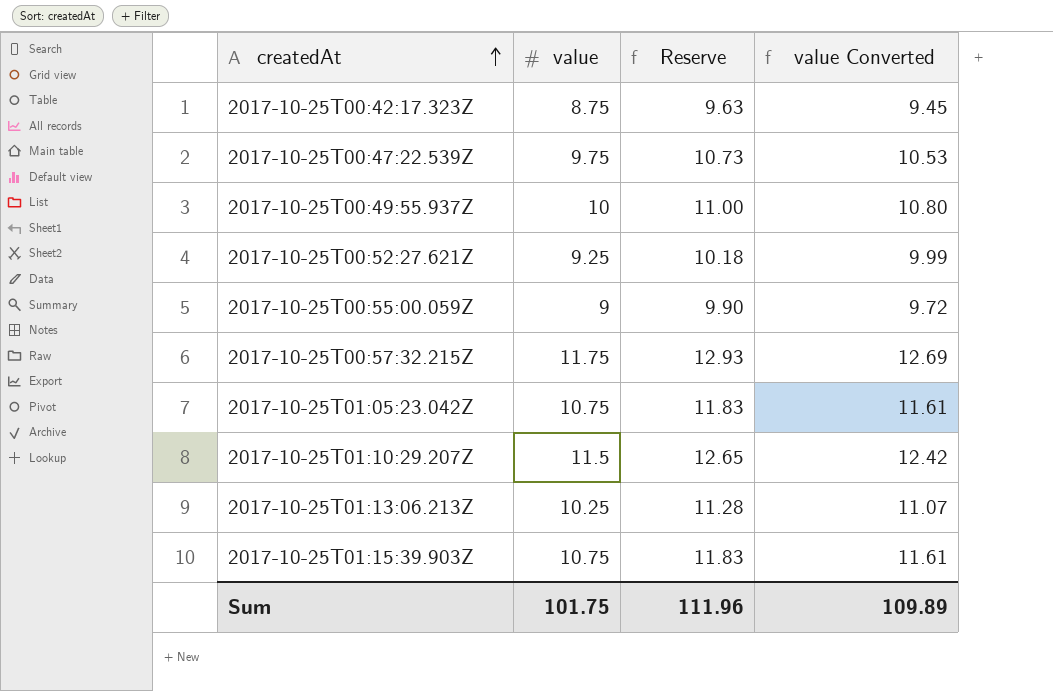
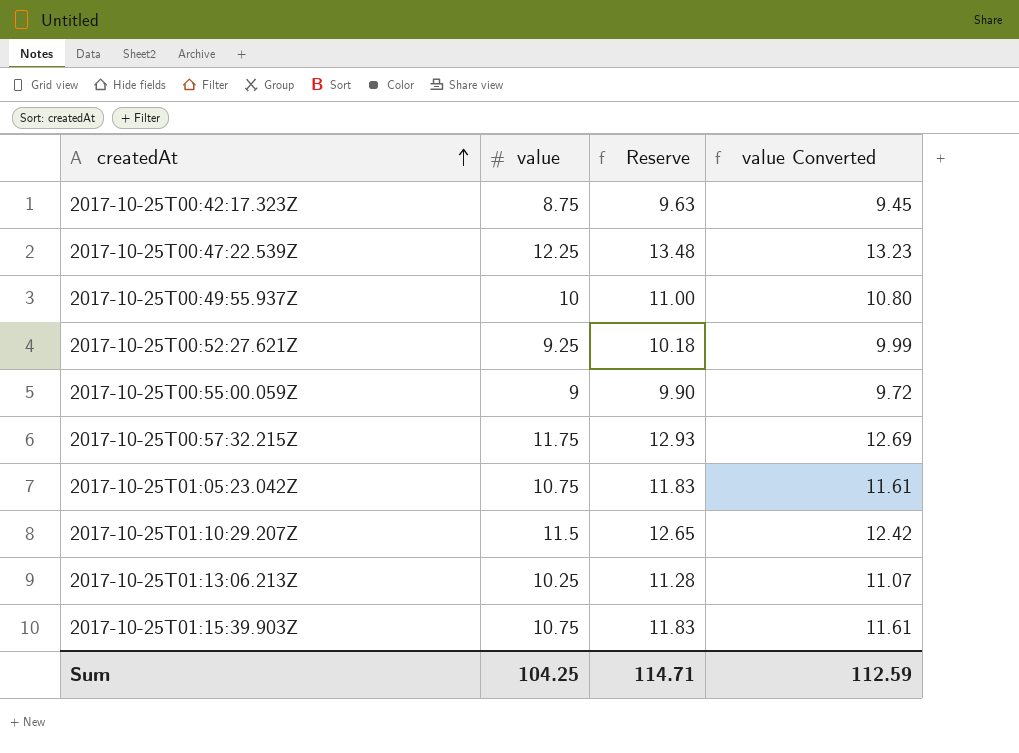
2017-10-25T00:47:22.539Z | value: 9.75 -> 12.25
2017-10-25T00:47:22.539Z | Reserve: 10.73 -> 13.48
2017-10-25T00:47:22.539Z | value Converted: 10.53 -> 13.23
Sum | value: 101.75 -> 104.25
Sum | Reserve: 111.96 -> 114.71
Sum | value Converted: 109.89 -> 112.59

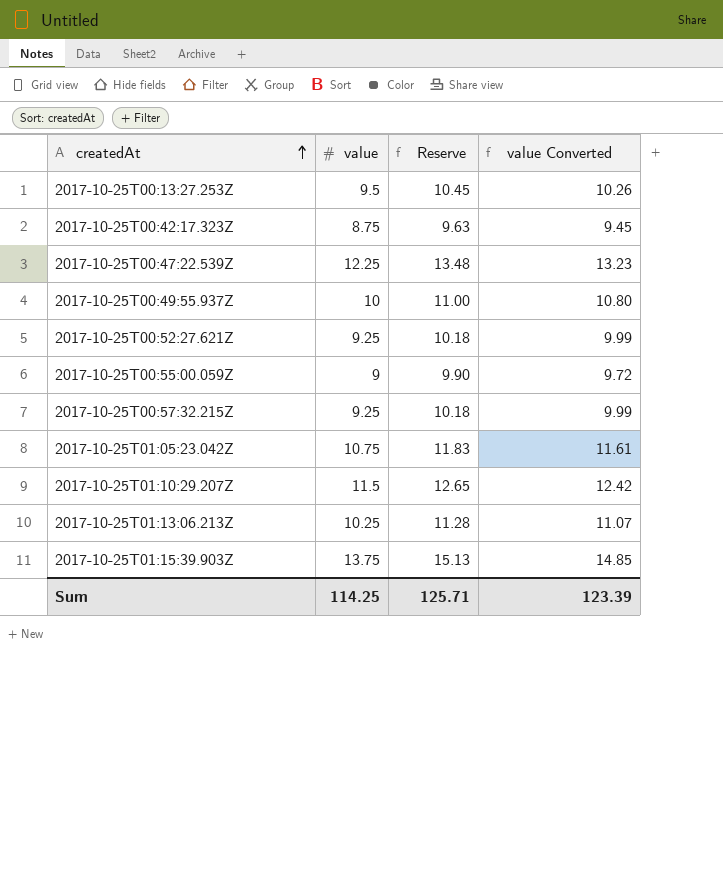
row 2017-10-25T00:13:27.253Z: none -> 9.5 | 10.45 | 10.26
2017-10-25T00:57:32.215Z | value: 11.75 -> 9.25
2017-10-25T00:57:32.215Z | Reserve: 12.93 -> 10.18
2017-10-25T00:57:32.215Z | value Converted: 12.69 -> 9.99
2017-10-25T01:15:39.903Z | value: 10.75 -> 13.75
2017-10-25T01:15:39.903Z | Reserve: 11.83 -> 15.13
2017-10-25T01:15:39.903Z | value Converted: 11.61 -> 14.85
Sum | value: 104.25 -> 114.25
Sum | Reserve: 114.71 -> 125.71
Sum | value Converted: 112.59 -> 123.39

